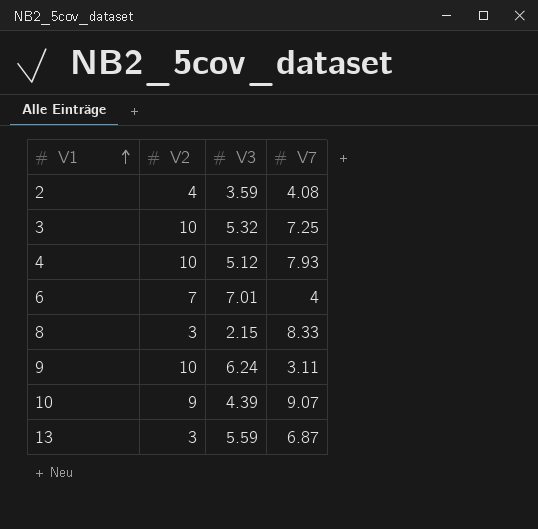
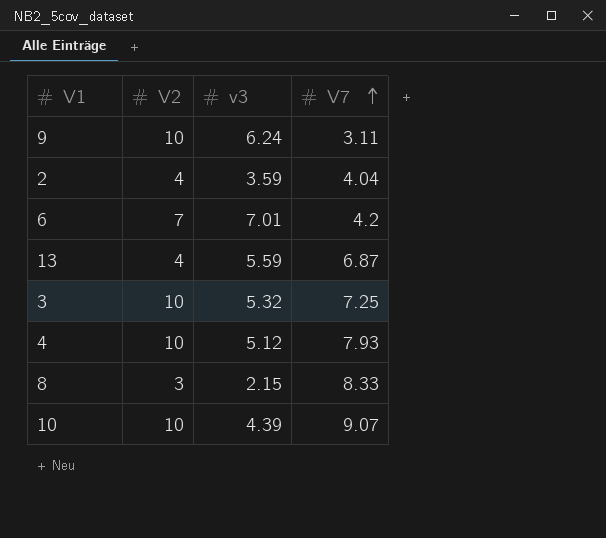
row order: V1 ascending -> V7 ascending
column name: V3 -> v3
2 | V7: 4.08 -> 4.04
6 | V7: 4 -> 4.2
13 | V2: 3 -> 4
10 | V2: 9 -> 10

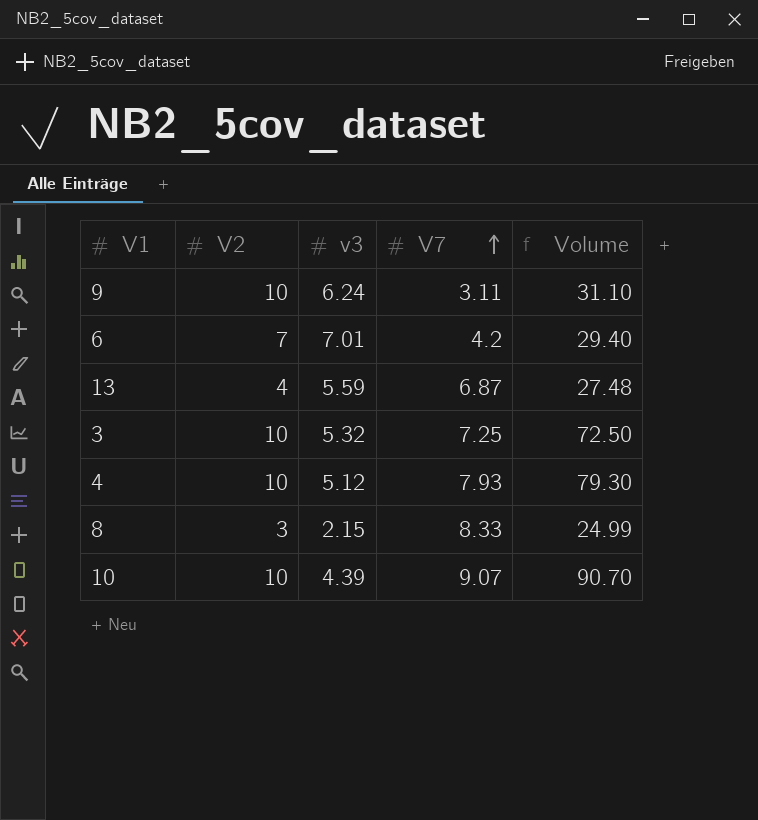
column Volume | formula: none -> [V2] * [V7]
row 2: 4 | 3.59 | 4.04 -> none

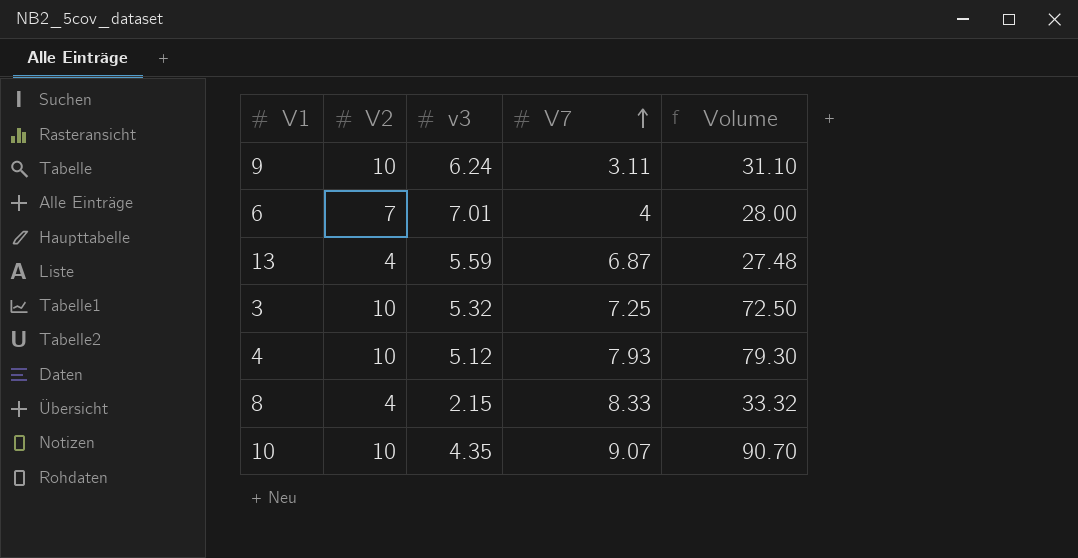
6 | V7: 4.2 -> 4
6 | Volume: 29.40 -> 28.00
8 | V2: 3 -> 4
8 | Volume: 24.99 -> 33.32
10 | v3: 4.39 -> 4.35

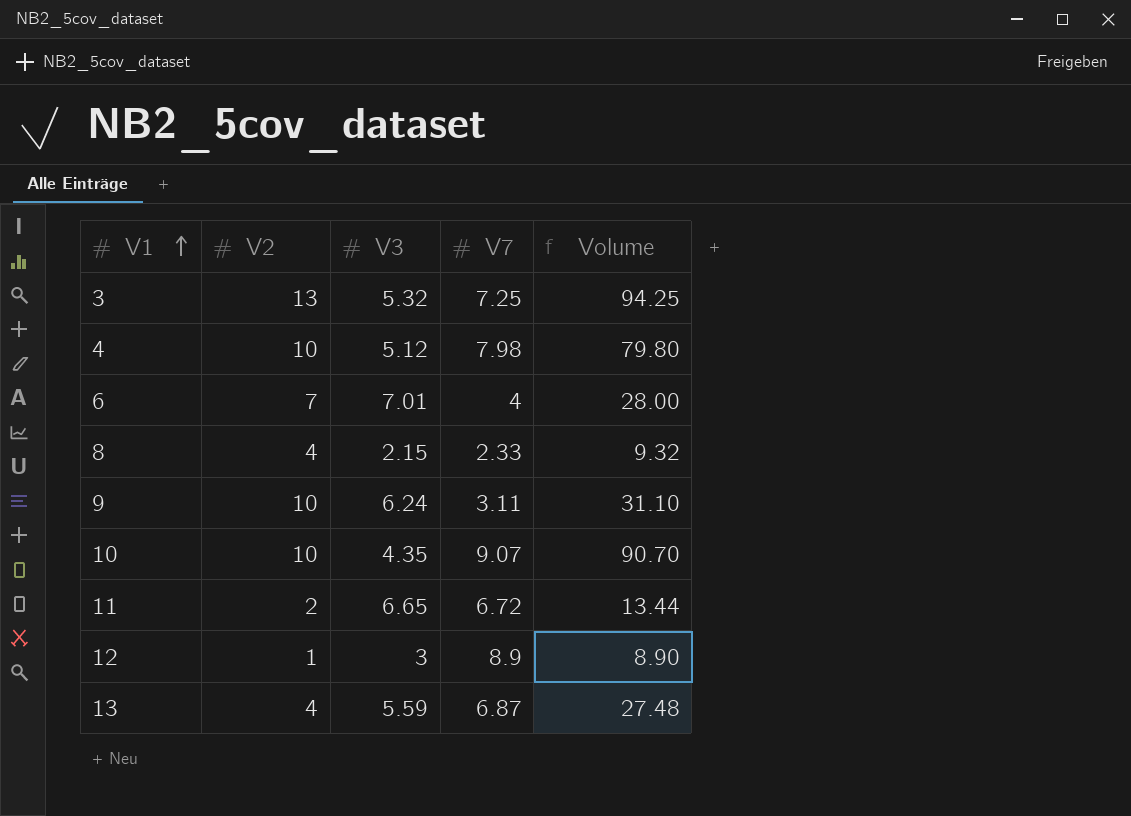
row order: V7 ascending -> V1 ascending
column name: v3 -> V3
3 | V2: 10 -> 13
3 | Volume: 72.50 -> 94.25
4 | V7: 7.93 -> 7.98
4 | Volume: 79.30 -> 79.80
8 | V7: 8.33 -> 2.33
8 | Volume: 33.32 -> 9.32
row 11: none -> 2 | 6.65 | 6.72 | 13.44
row 12: none -> 1 | 3 | 8.9 | 8.90

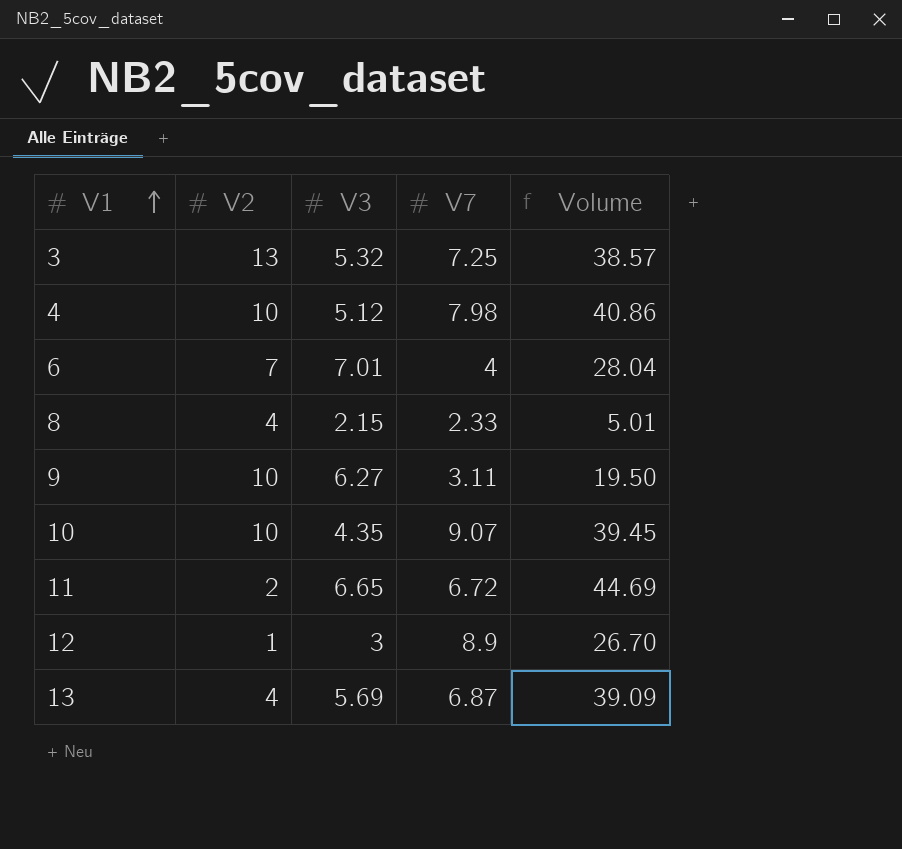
column Volume | formula: [V2] * [V7] -> [V3] * [V7]
9 | V3: 6.24 -> 6.27
13 | V3: 5.59 -> 5.69

